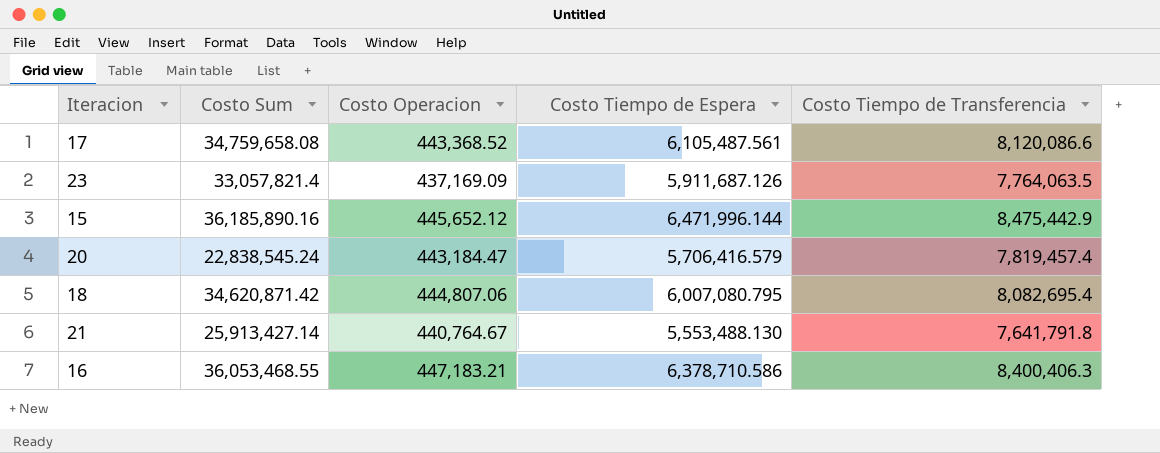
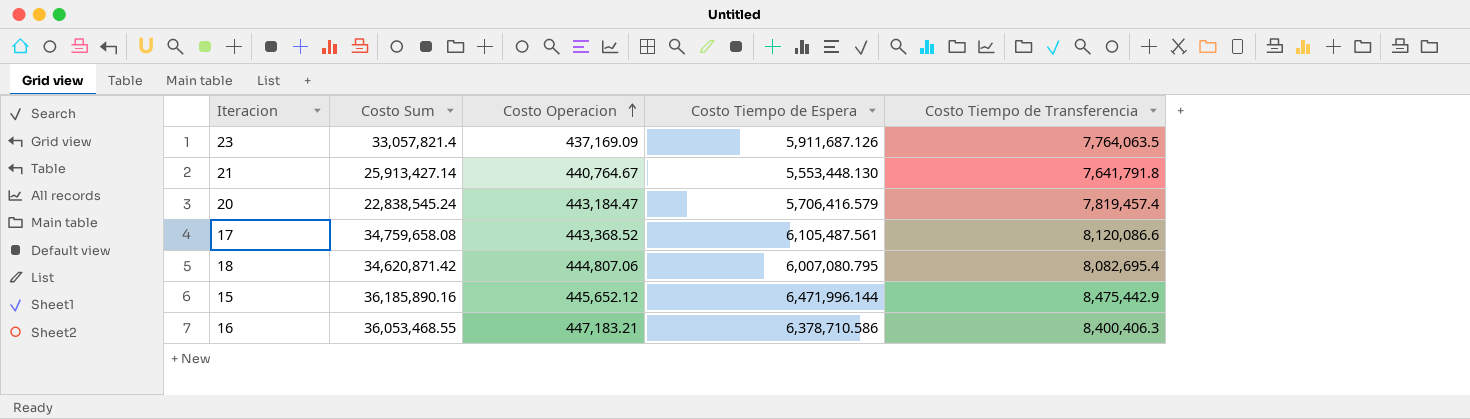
row order: none -> Costo Operacion ascending
21 | Costo Tiempo de Espera: 5,553,488.130 -> 5,553,448.130

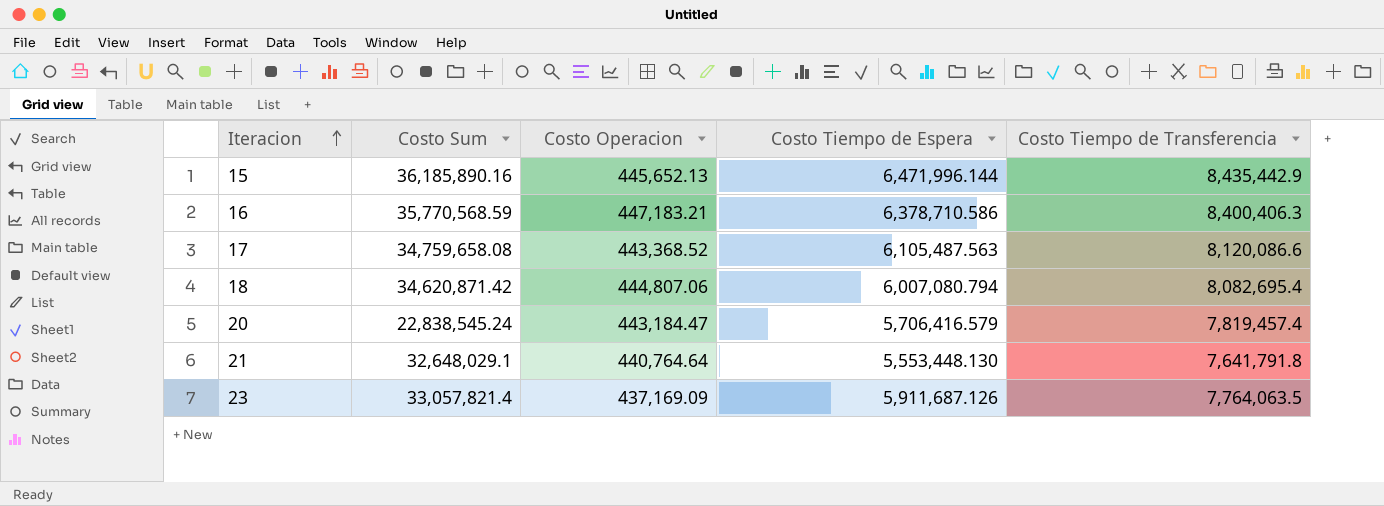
row order: Costo Operacion ascending -> Iteracion ascending
15 | Costo Operacion: 445,652.12 -> 445,652.13
15 | Costo Tiempo de Transferencia: 8,475,442.9 -> 8,435,442.9
16 | Costo Sum: 36,053,468.55 -> 35,770,568.59
17 | Costo Tiempo de Espera: 6,105,487.561 -> 6,105,487.563
18 | Costo Tiempo de Espera: 6,007,080.795 -> 6,007,080.794
21 | Costo Sum: 25,913,427.14 -> 32,648,029.1
21 | Costo Operacion: 440,764.67 -> 440,764.64

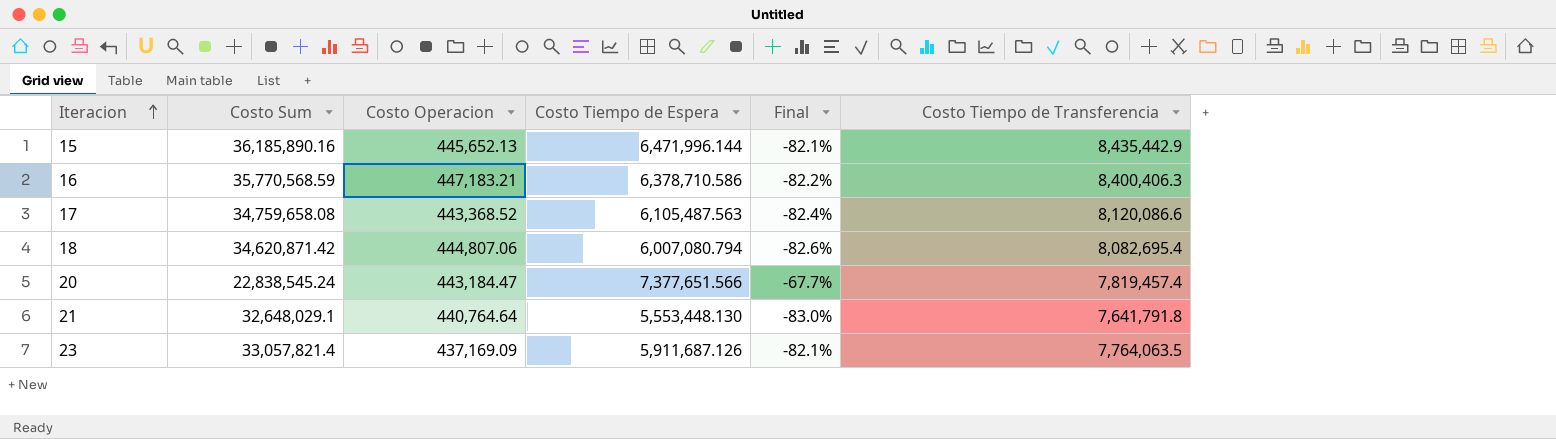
column Final | formula: none -> ([Costo Tiempo de Espera] - [Costo Sum]) / [Costo Sum]
20 | Costo Tiempo de Espera: 5,706,416.579 -> 7,377,651.566

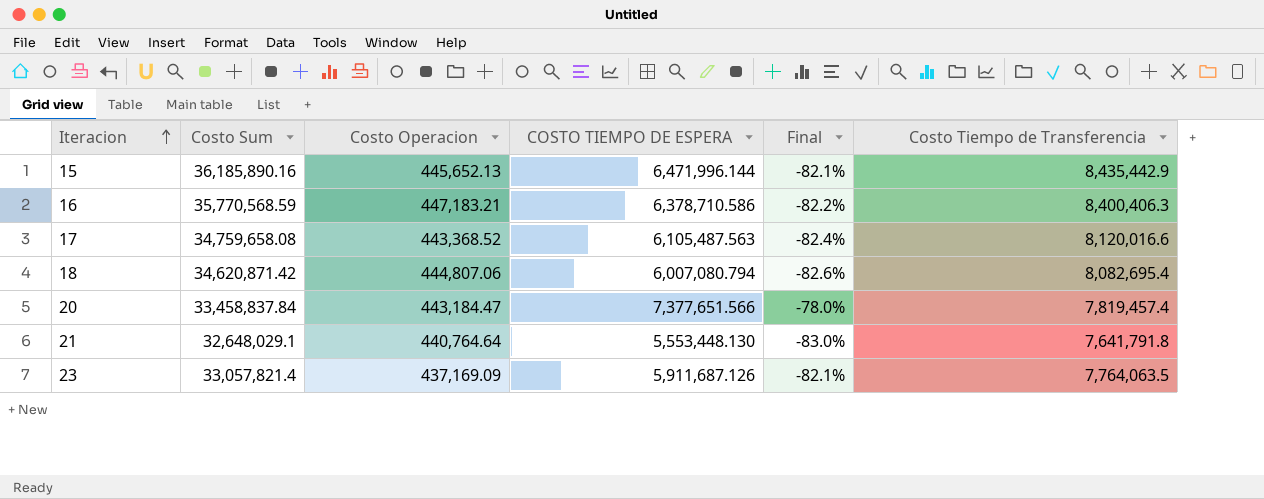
column name: Costo Tiempo de Espera -> COSTO TIEMPO DE ESPERA
17 | Costo Tiempo de Transferencia: 8,120,086.6 -> 8,120,016.6
20 | Costo Sum: 22,838,545.24 -> 33,458,837.84
20 | Final: -67.7% -> -78.0%

